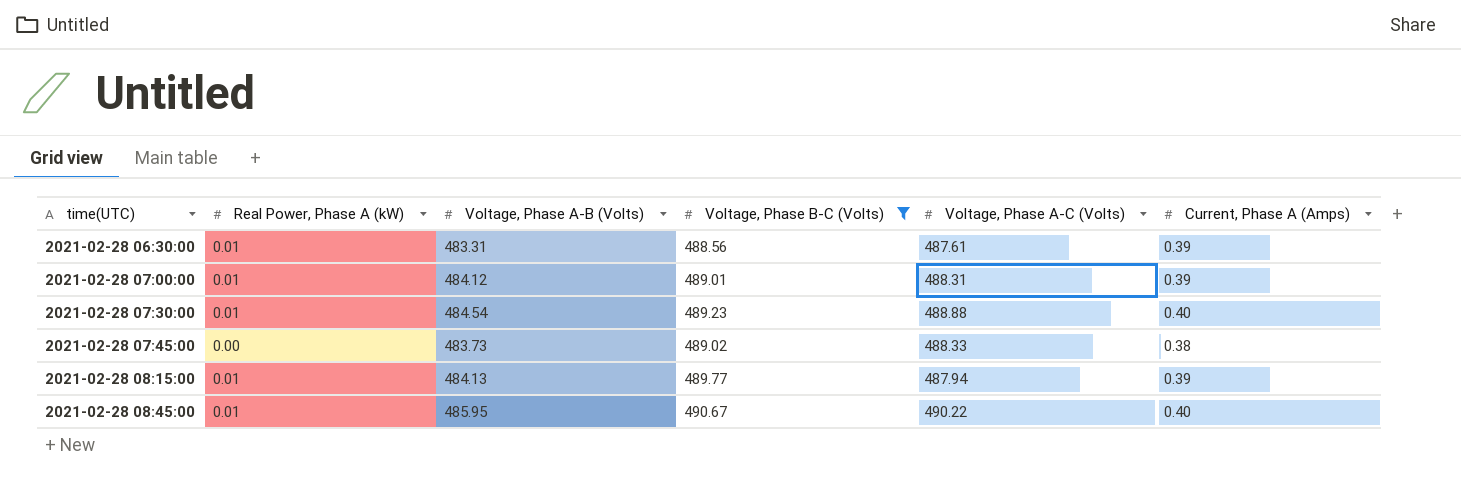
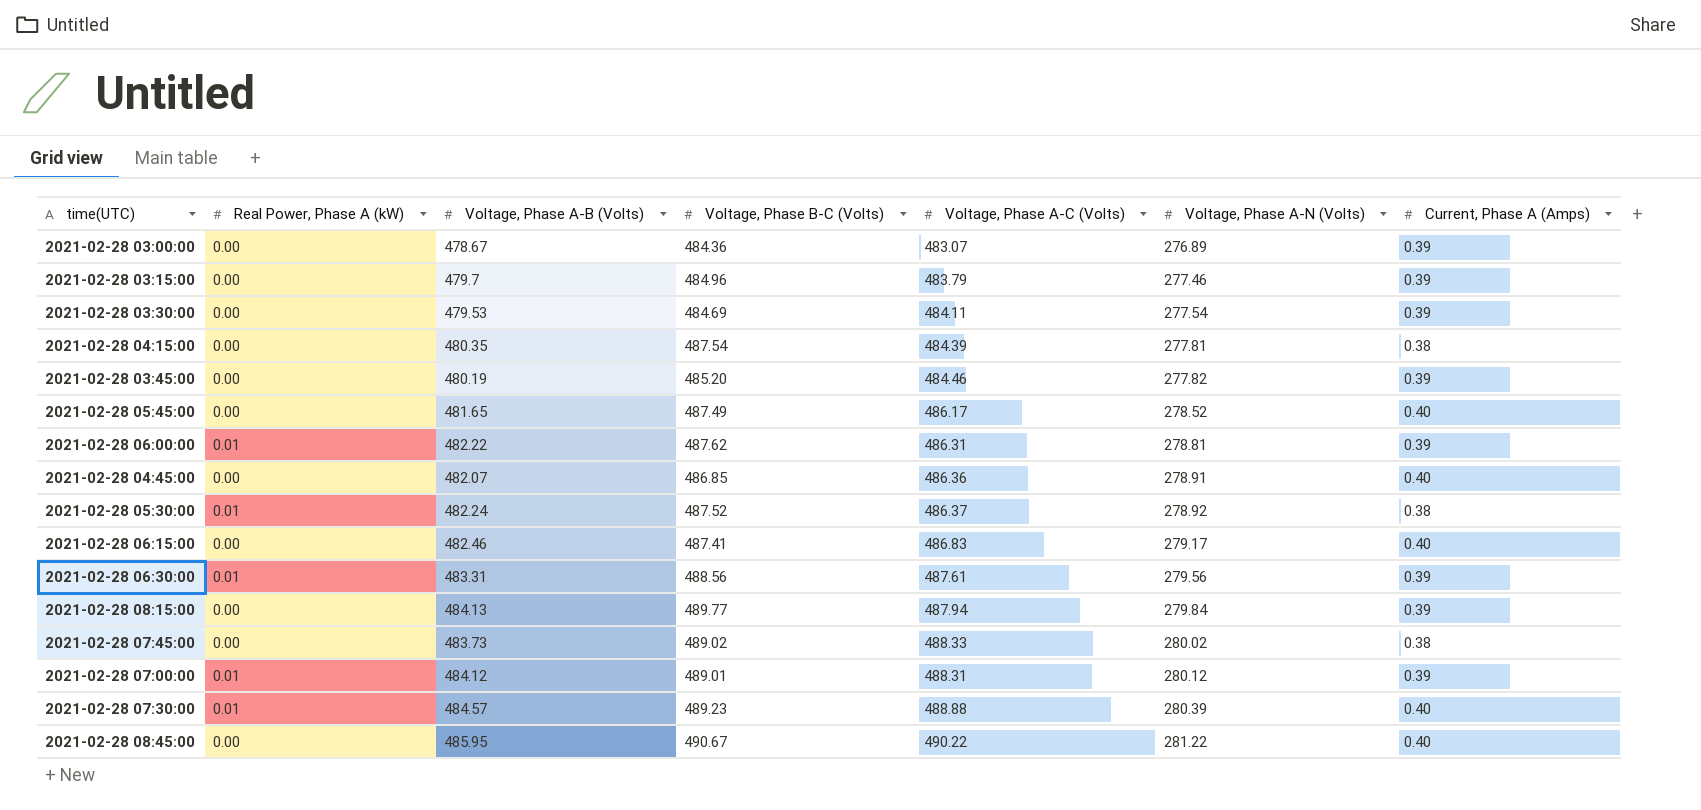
filter: Voltage, Phase B-C (Volts) >= 488.56 -> none
row order: time(UTC) ascending -> Voltage, Phase A-N (Volts) ascending
column Voltage, Phase A-N (Volts) | position: none -> 6
2021-02-28 08:15:00 | Real Power, Phase A (kW): 0.01 -> 0.00
2021-02-28 07:30:00 | Voltage, Phase A-B (Volts): 484.54 -> 484.57
2021-02-28 08:45:00 | Real Power, Phase A (kW): 0.01 -> 0.00

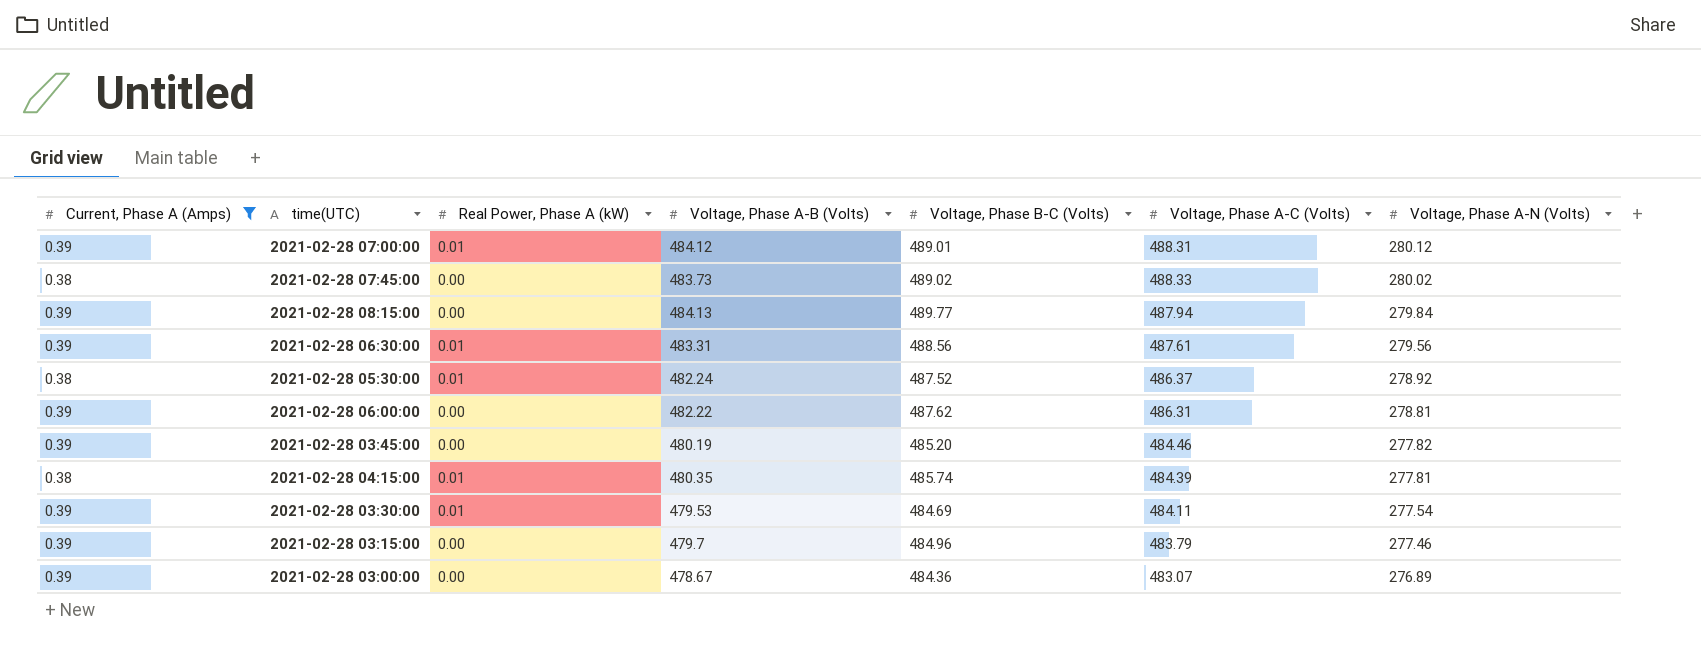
filter: none -> Current, Phase A (Amps) != 0.40
row order: Voltage, Phase A-N (Volts) ascending -> Voltage, Phase A-N (Volts) descending
column Current, Phase A (Amps) | position: 7 -> 1
2021-02-28 06:00:00 | Real Power, Phase A (kW): 0.01 -> 0.00
2021-02-28 04:15:00 | Real Power, Phase A (kW): 0.00 -> 0.01
2021-02-28 04:15:00 | Voltage, Phase B-C (Volts): 487.54 -> 485.74
2021-02-28 03:30:00 | Real Power, Phase A (kW): 0.00 -> 0.01

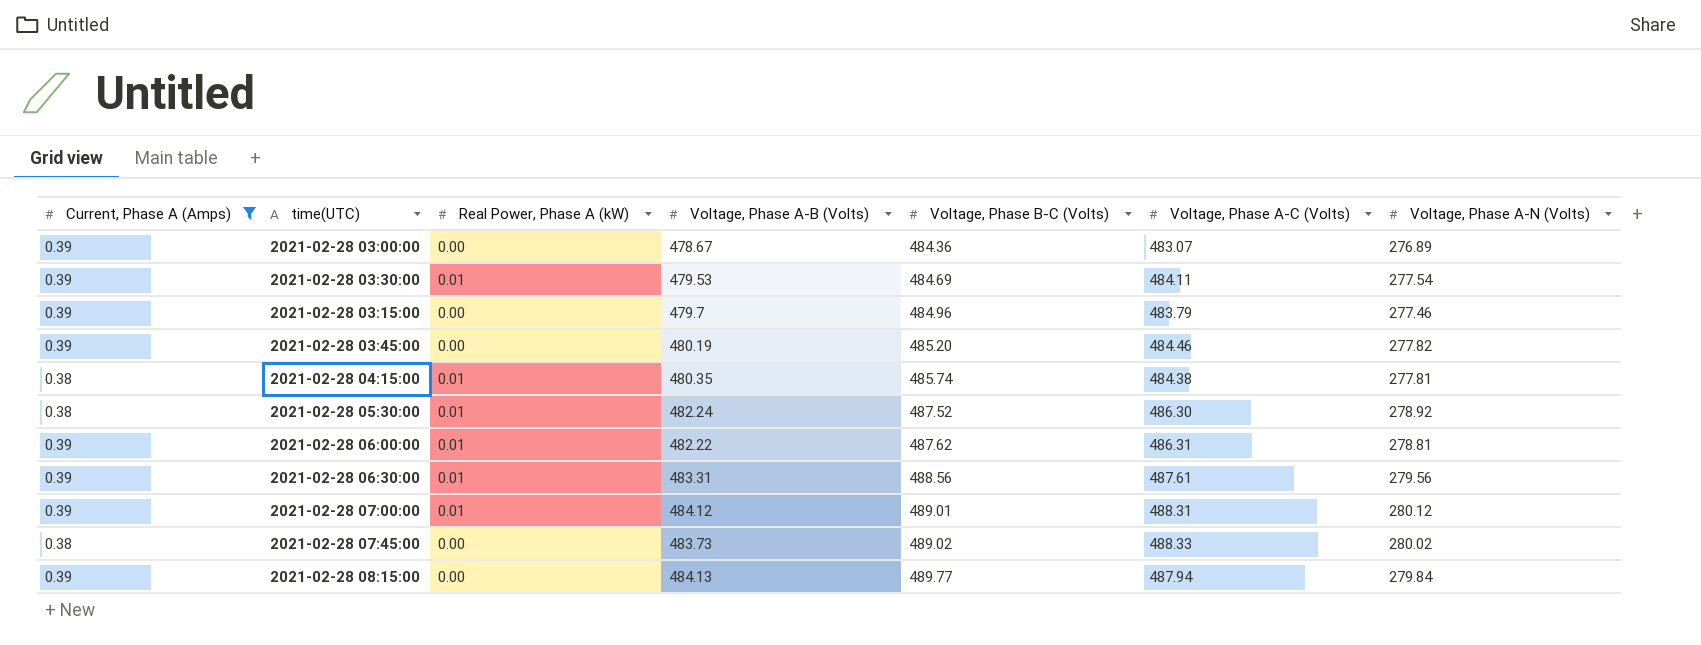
row order: Voltage, Phase A-N (Volts) descending -> Voltage, Phase B-C (Volts) ascending
2021-02-28 04:15:00 | Voltage, Phase A-C (Volts): 484.39 -> 484.38
2021-02-28 05:30:00 | Voltage, Phase A-C (Volts): 486.37 -> 486.30
2021-02-28 06:00:00 | Real Power, Phase A (kW): 0.00 -> 0.01

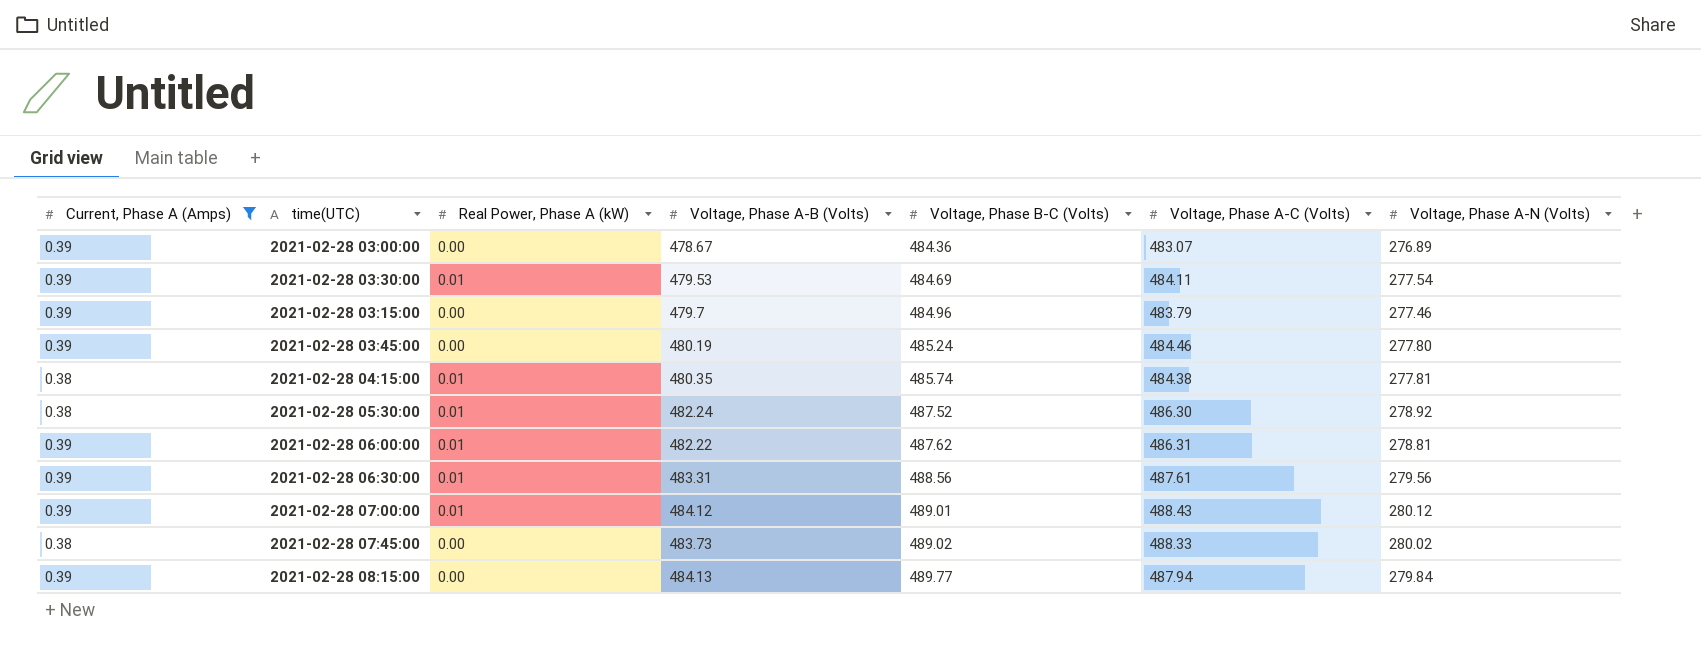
2021-02-28 03:45:00 | Voltage, Phase B-C (Volts): 485.20 -> 485.24
2021-02-28 03:45:00 | Voltage, Phase A-N (Volts): 277.82 -> 277.80
2021-02-28 07:00:00 | Voltage, Phase A-C (Volts): 488.31 -> 488.43

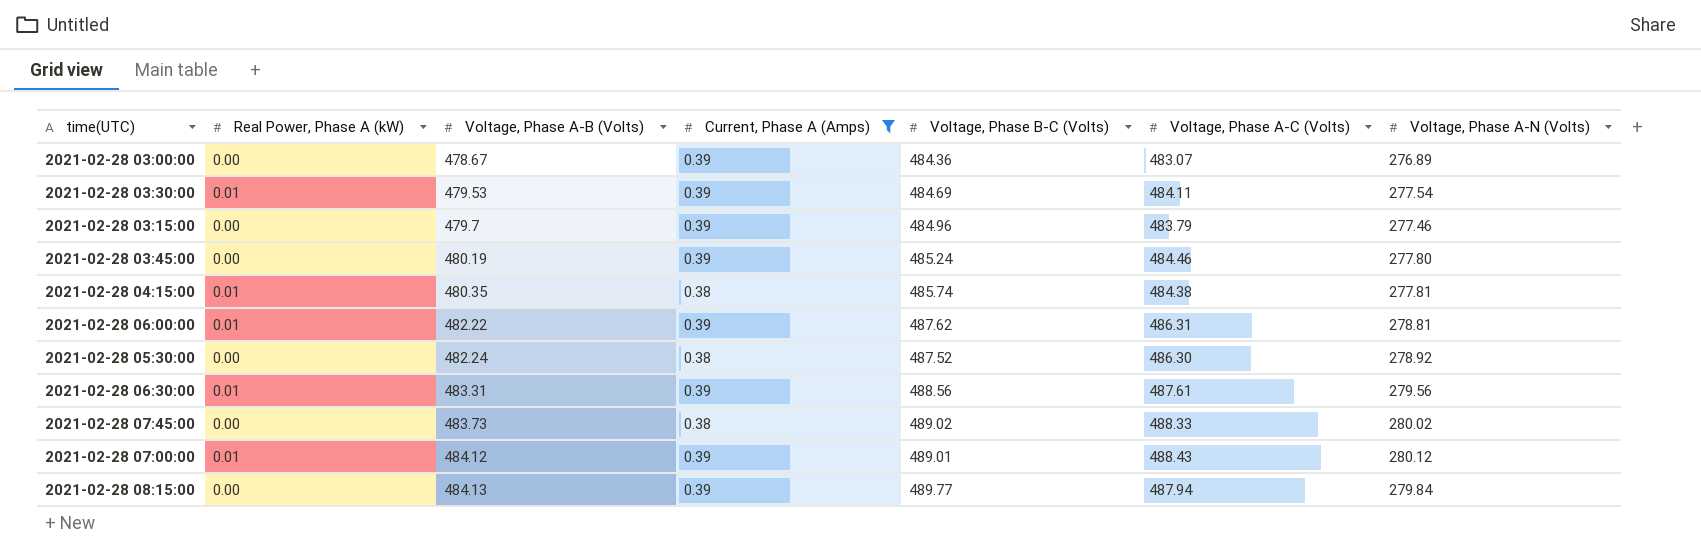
row order: Voltage, Phase B-C (Volts) ascending -> Voltage, Phase A-B (Volts) ascending
column Current, Phase A (Amps) | position: 1 -> 4
2021-02-28 05:30:00 | Real Power, Phase A (kW): 0.01 -> 0.00

